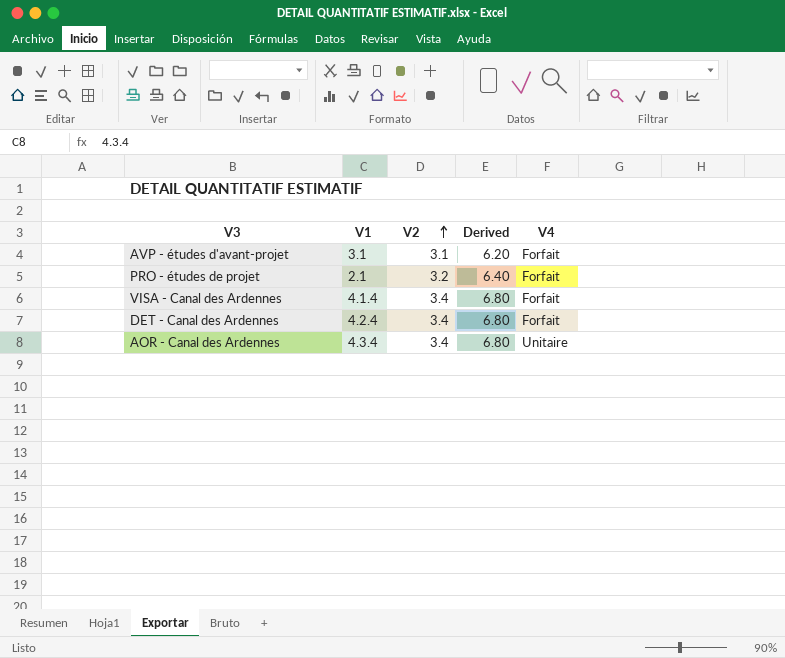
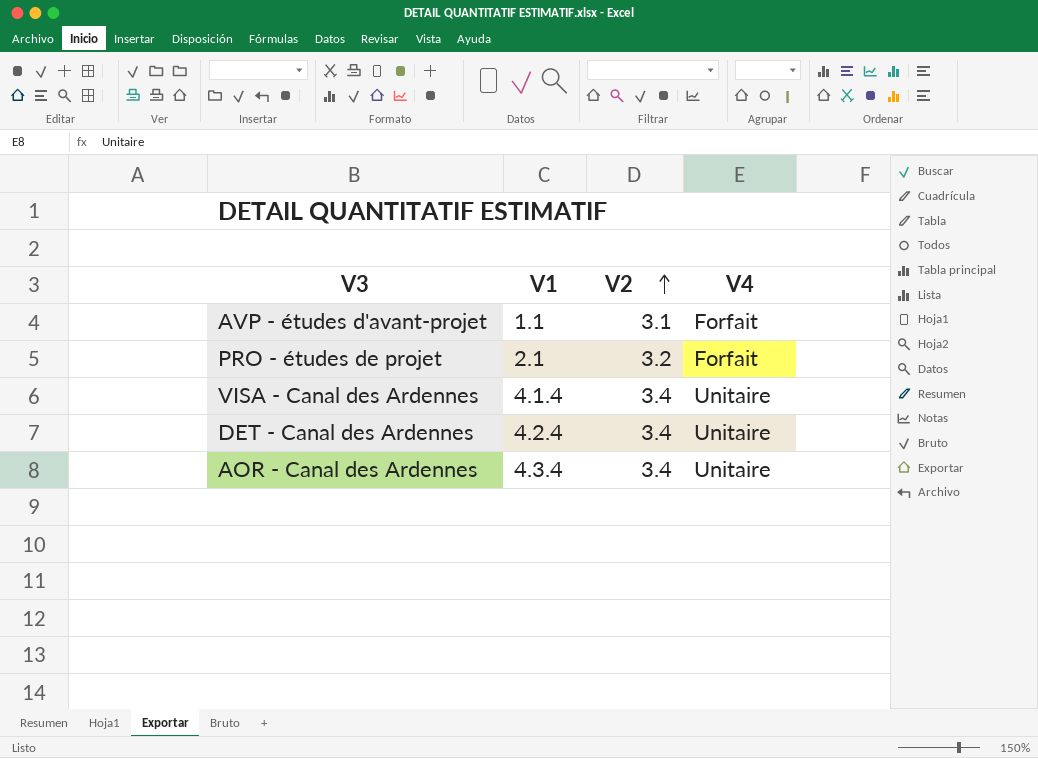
column Derived | formula: [V2] * 2 -> none
AVP - études d'avant-projet | V1: 3.1 -> 1.1
VISA - Canal des Ardennes | V4: Forfait -> Unitaire
DET - Canal des Ardennes | V4: Forfait -> Unitaire

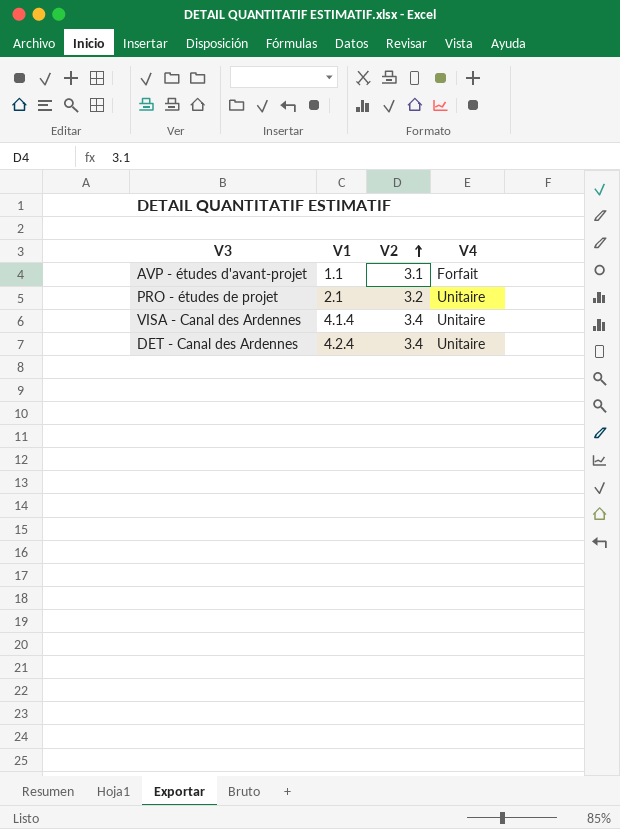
row AOR - Canal des Ardennes: 4.3.4 | 3.4 | Unitaire -> none
PRO - études de projet | V4: Forfait -> Unitaire

